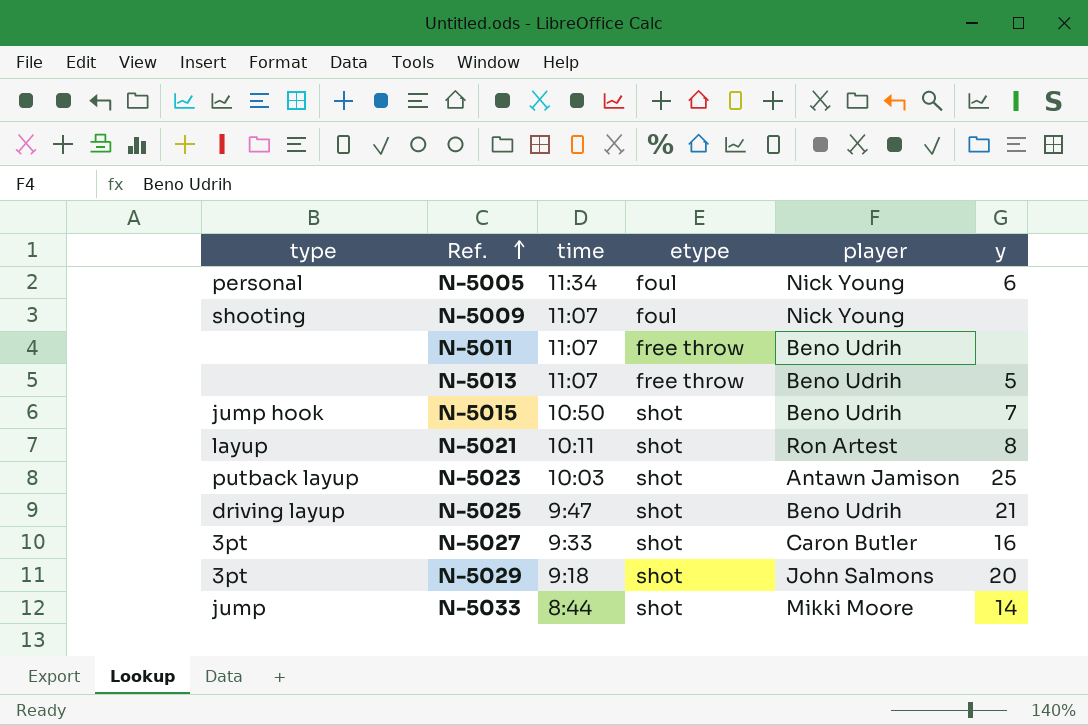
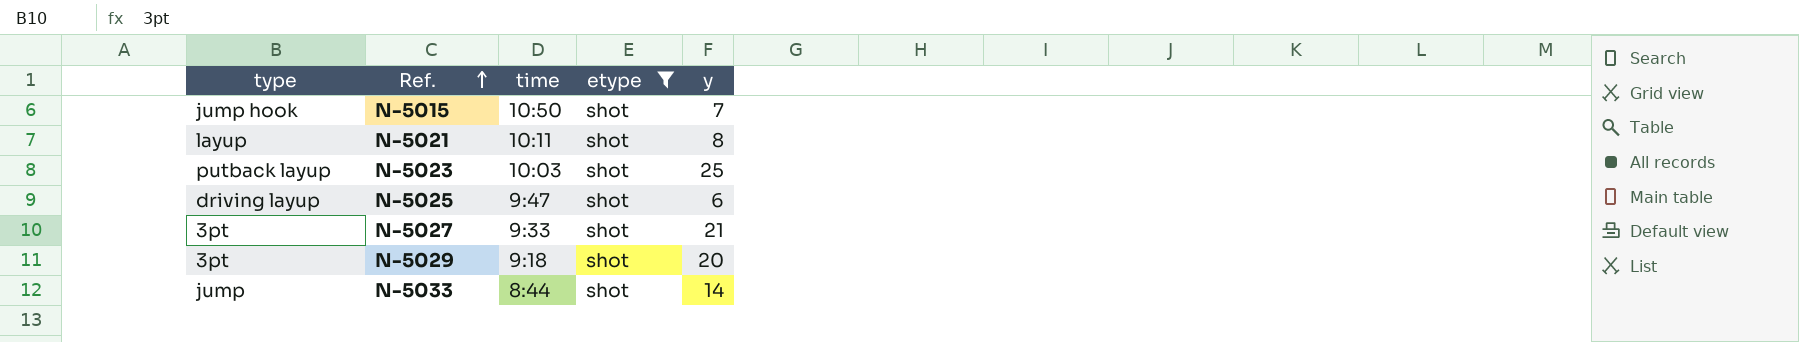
filter: none -> etype = shot
column player | position: 5 -> none
N-5025 | y: 21 -> 6
N-5027 | y: 16 -> 21

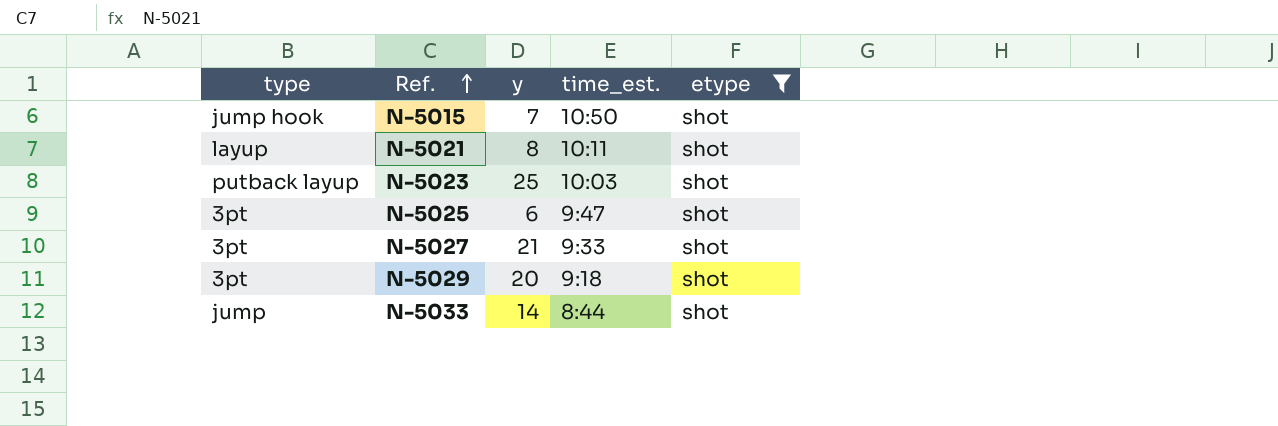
column y | position: 5 -> 3
column name: time -> time_est.
N-5025 | type: driving layup -> 3pt

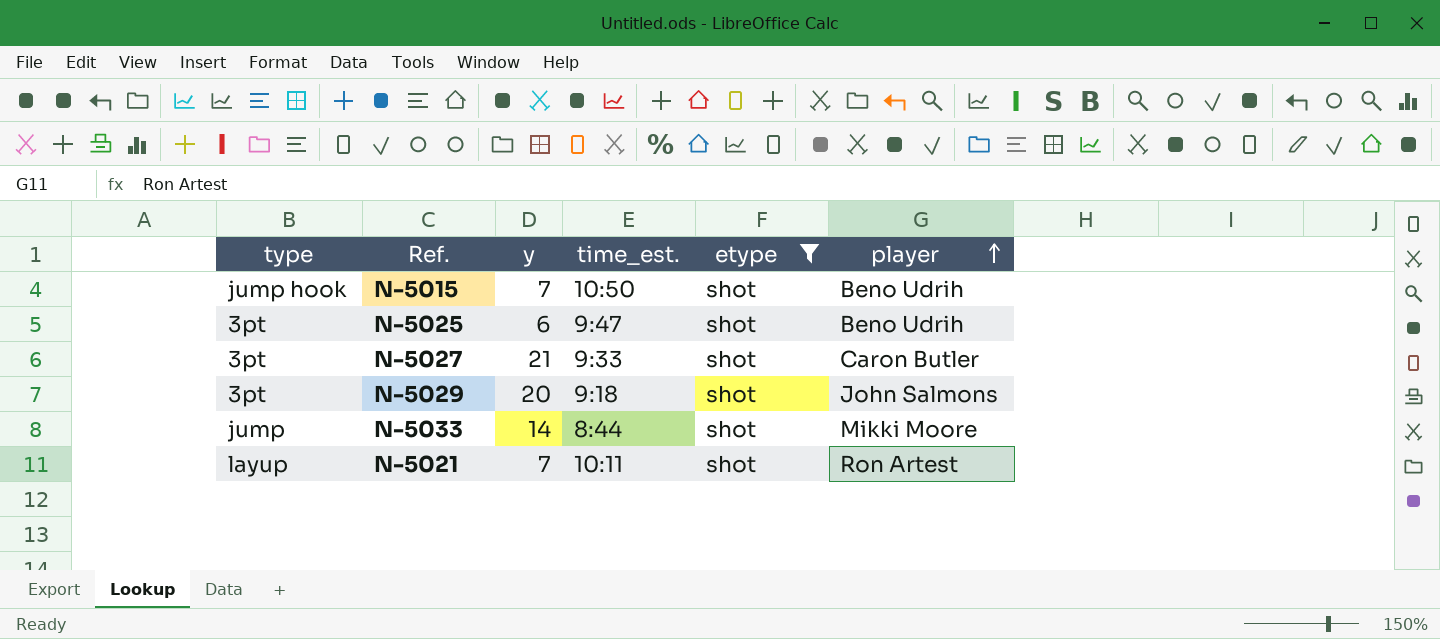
row order: Ref. ascending -> player ascending
column player | position: none -> 6
row N-5023: putback layup | 25 | 10:03 | shot -> none
N-5021 | y: 8 -> 7

